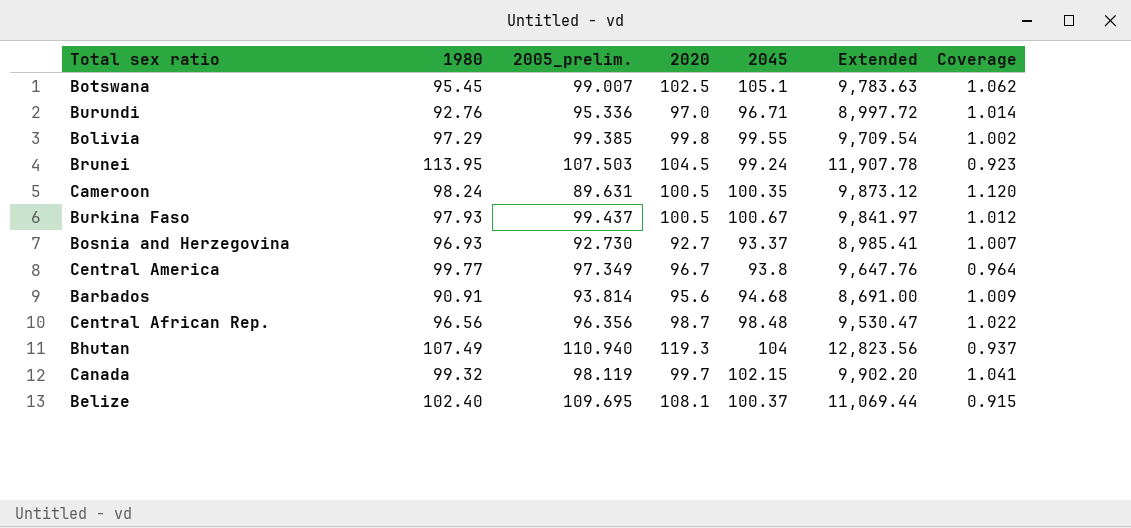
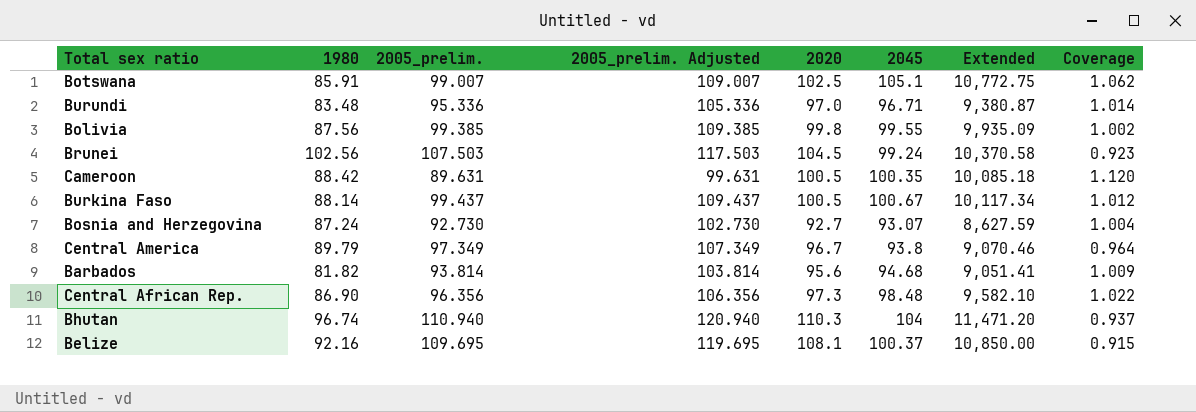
column 2005_prelim. Adjusted | formula: none -> [2005_prelim.] + 10
column Extended | formula: [1980] * [2020] -> [2020] * [2045]
row Canada: 99.32 | 98.119 | 99.7 | 102.15 | 9,902.20 | 1.041 -> none
Botswana | 1980: 95.45 -> 85.91
Burundi | 1980: 92.76 -> 83.48
Bolivia | 1980: 97.29 -> 87.56
Brunei | 1980: 113.95 -> 102.56
Cameroon | 1980: 98.24 -> 88.42
Burkina Faso | 1980: 97.93 -> 88.14
Bosnia and Herzegovina | 1980: 96.93 -> 87.24
Bosnia and Herzegovina | 2045: 93.37 -> 93.07
Bosnia and Herzegovina | Coverage: 1.007 -> 1.004
Central America | 1980: 99.77 -> 89.79
Barbados | 1980: 90.91 -> 81.82
Central African Rep. | 1980: 96.56 -> 86.90
Central African Rep. | 2020: 98.7 -> 97.3
Bhutan | 1980: 107.49 -> 96.74
Bhutan | 2020: 119.3 -> 110.3
Belize | 1980: 102.40 -> 92.16

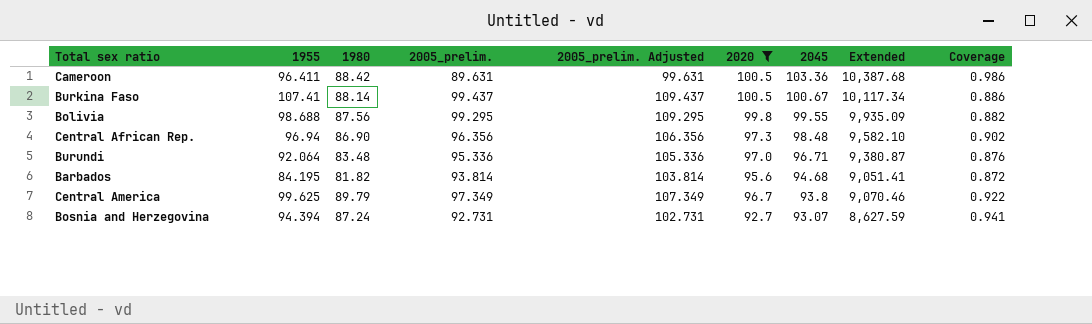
filter: none -> 2020 <= 100.5
row order: none -> 2045 descending
column 1955 | position: none -> 2
column Coverage | formula: [2045] / [2005_prelim.] -> [1980] / [2005_prelim.]
Cameroon | 2045: 100.35 -> 103.36
Cameroon | Extended: 10,085.18 -> 10,387.68
Bolivia | 2005_prelim.: 99.385 -> 99.295
Bolivia | 2005_prelim. Adjusted: 109.385 -> 109.295
Bosnia and Herzegovina | 2005_prelim.: 92.730 -> 92.731
Bosnia and Herzegovina | 2005_prelim. Adjusted: 102.730 -> 102.731

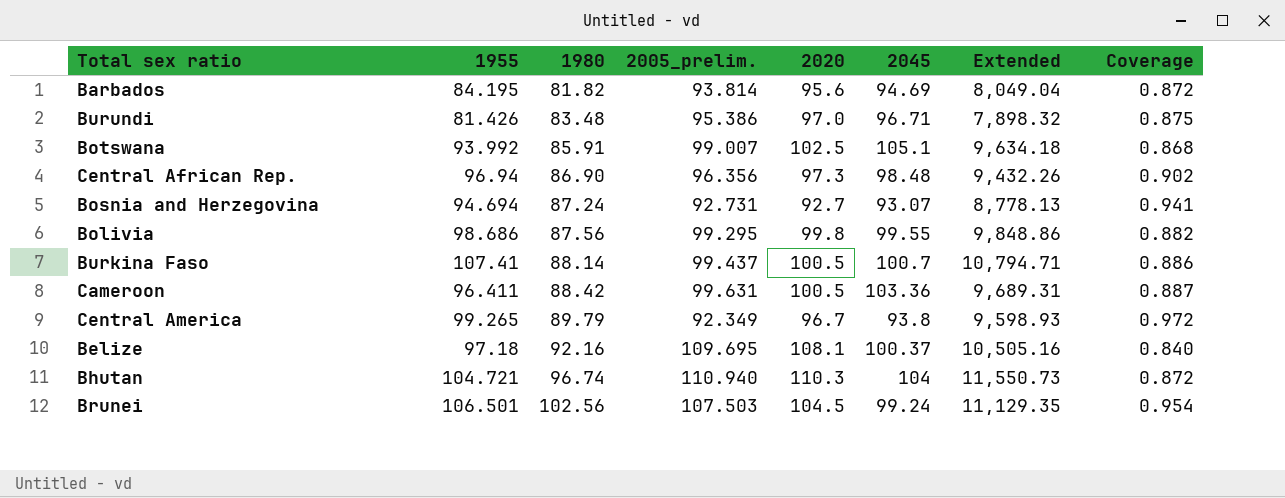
filter: 2020 <= 100.5 -> none
row order: 2045 descending -> 1980 ascending
column 2005_prelim. Adjusted | formula: [2005_prelim.] + 10 -> none
column Extended | formula: [2020] * [2045] -> [1955] * [2020]
Barbados | 2045: 94.68 -> 94.69
Burundi | 1955: 92.064 -> 81.426
Burundi | 2005_prelim.: 95.336 -> 95.386
Burundi | Coverage: 0.876 -> 0.875
Bosnia and Herzegovina | 1955: 94.394 -> 94.694
Bolivia | 1955: 98.688 -> 98.686
Burkina Faso | 2045: 100.67 -> 100.7
Cameroon | 2005_prelim.: 89.631 -> 99.631
Cameroon | Coverage: 0.986 -> 0.887
Central America | 1955: 99.625 -> 99.265
Central America | 2005_prelim.: 97.349 -> 92.349
Central America | Coverage: 0.922 -> 0.972

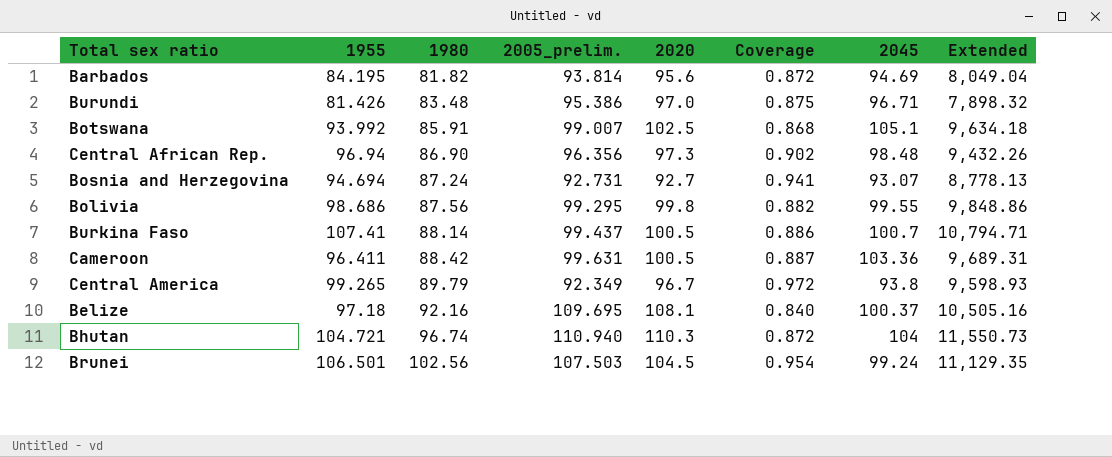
column Coverage | position: 8 -> 6

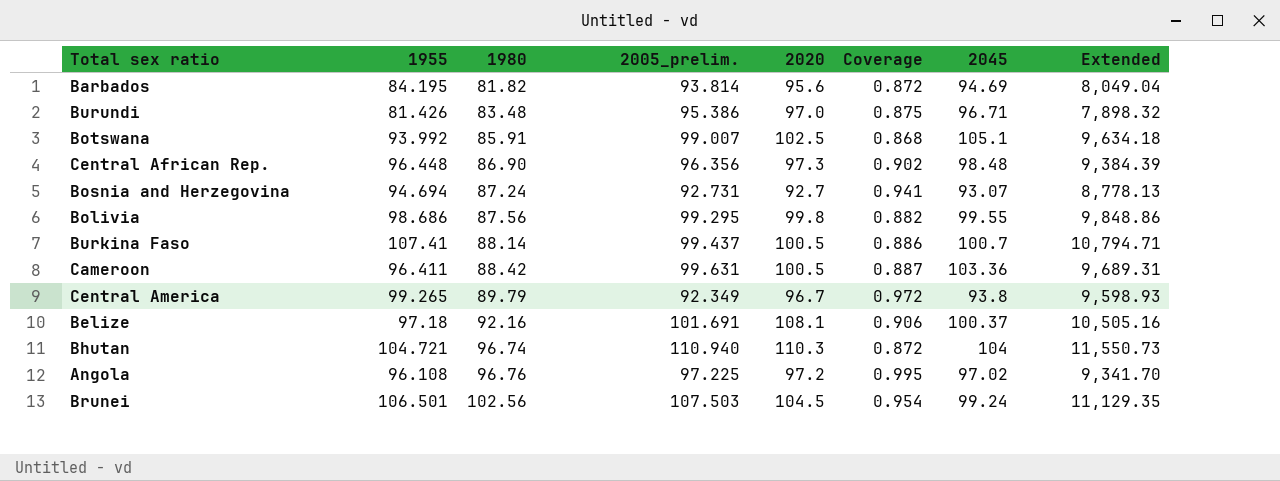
Central African Rep. | 1955: 96.94 -> 96.448
Central African Rep. | Extended: 9,432.26 -> 9,384.39
Belize | 2005_prelim.: 109.695 -> 101.691
Belize | Coverage: 0.840 -> 0.906
row Angola: none -> 96.108 | 96.76 | 97.225 | 97.2 | 0.995 | 97.02 | 9,341.70

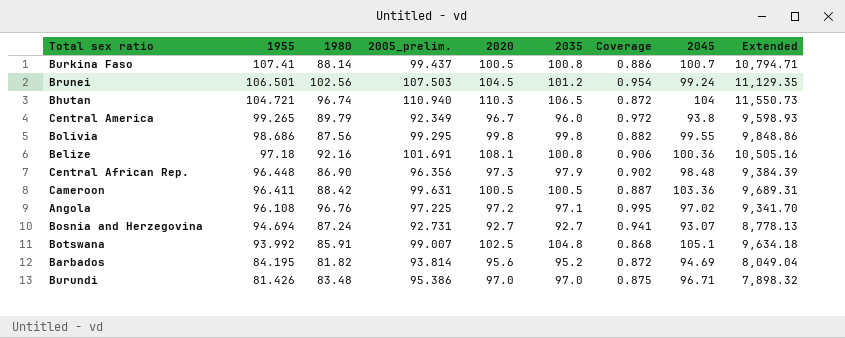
row order: 1980 ascending -> 1955 descending
column 2035 | position: none -> 6
Belize | 2045: 100.37 -> 100.36

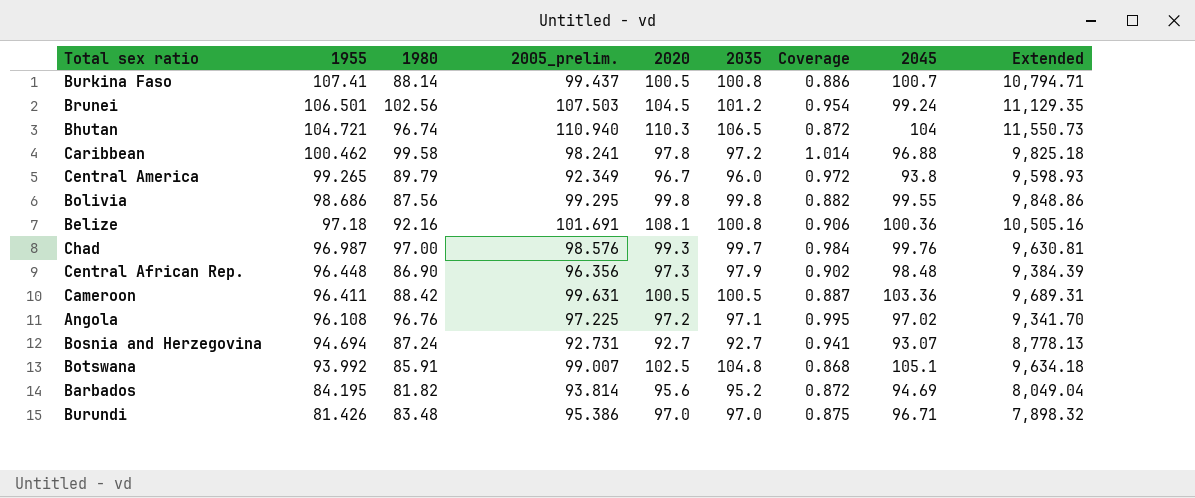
row Caribbean: none -> 100.462 | 99.58 | 98.241 | 97.8 | 97.2 | 1.014 | 96.88 | 9,825.18
row Chad: none -> 96.987 | 97.00 | 98.576 | 99.3 | 99.7 | 0.984 | 99.76 | 9,630.81

